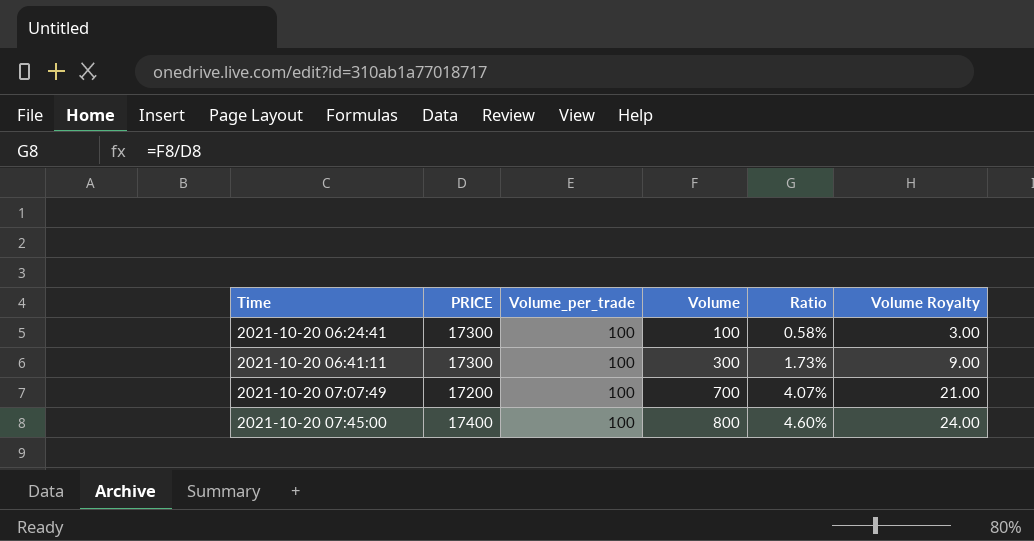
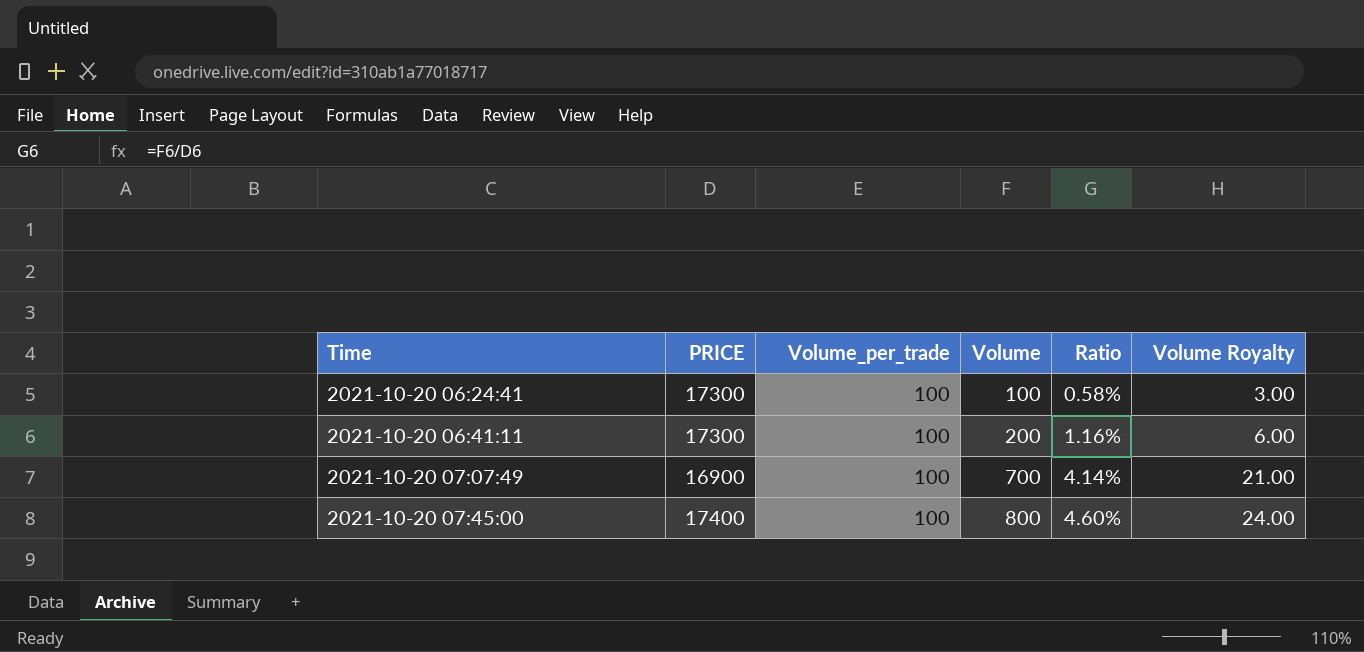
2021-10-20 06:41:11 | Volume: 300 -> 200
2021-10-20 06:41:11 | Ratio: 1.73% -> 1.16%
2021-10-20 06:41:11 | Volume Royalty: 9.00 -> 6.00
2021-10-20 07:07:49 | PRICE: 17200 -> 16900
2021-10-20 07:07:49 | Ratio: 4.07% -> 4.14%

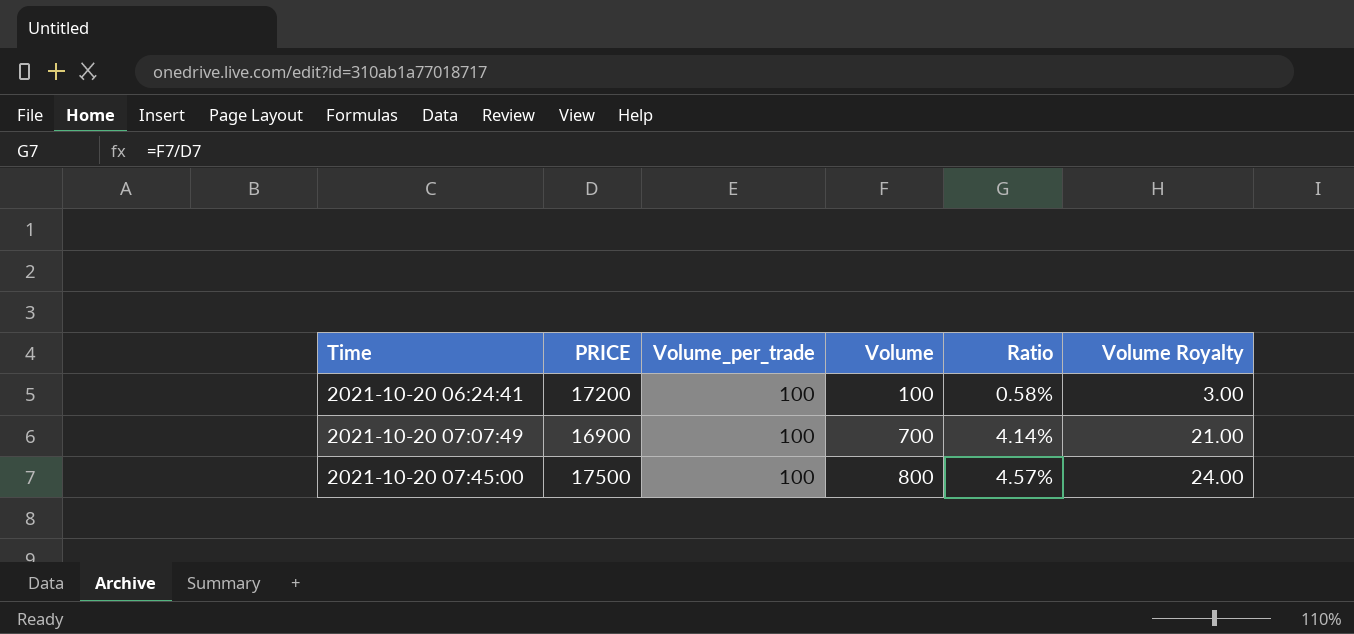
row 2021-10-20 06:41:11: 17300 | 100 | 200 | 1.16% | 6.00 -> none
2021-10-20 06:24:41 | PRICE: 17300 -> 17200
2021-10-20 07:45:00 | PRICE: 17400 -> 17500
2021-10-20 07:45:00 | Ratio: 4.60% -> 4.57%

